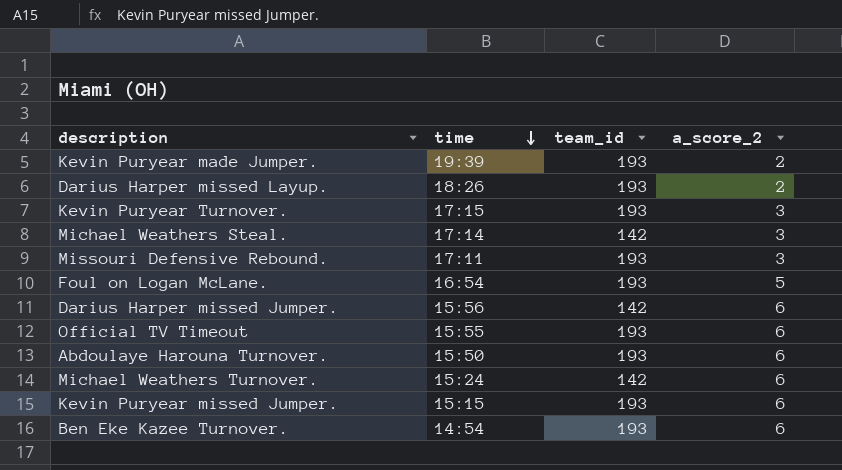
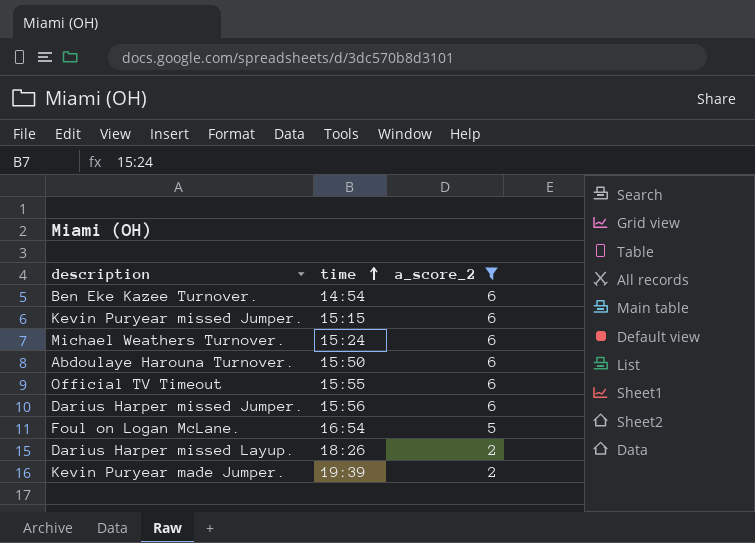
filter: none -> a_score_2 != 3
row order: time descending -> time ascending
column team_id | position: 3 -> none

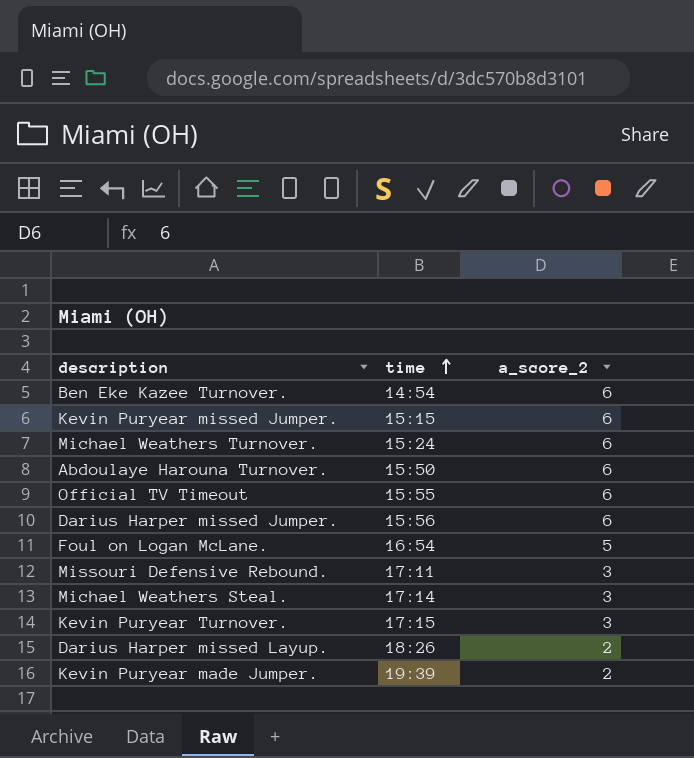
filter: a_score_2 != 3 -> none

